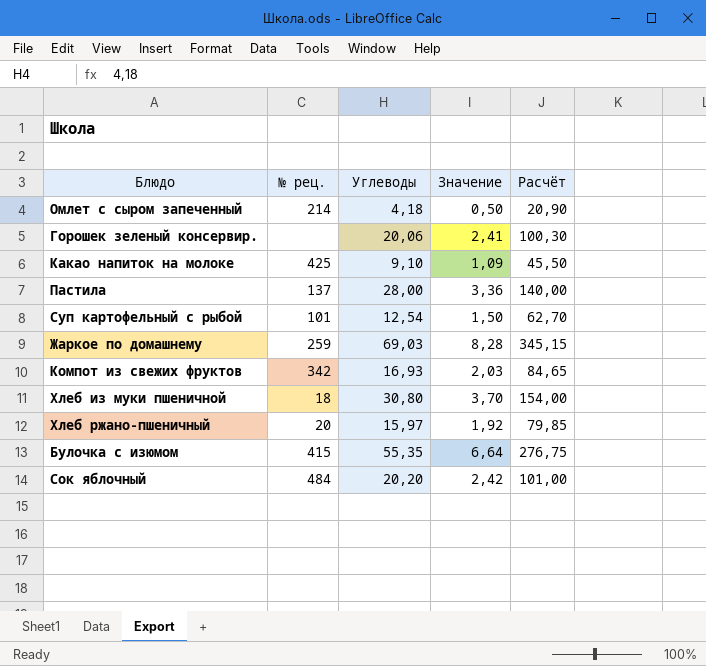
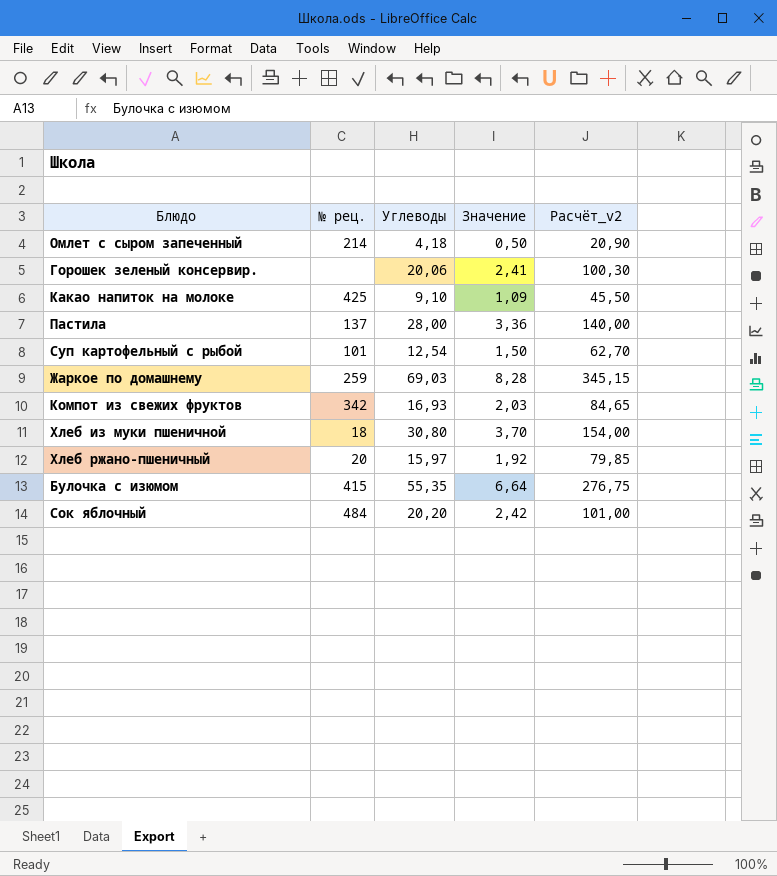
column name: Расчёт -> Расчёт_v2

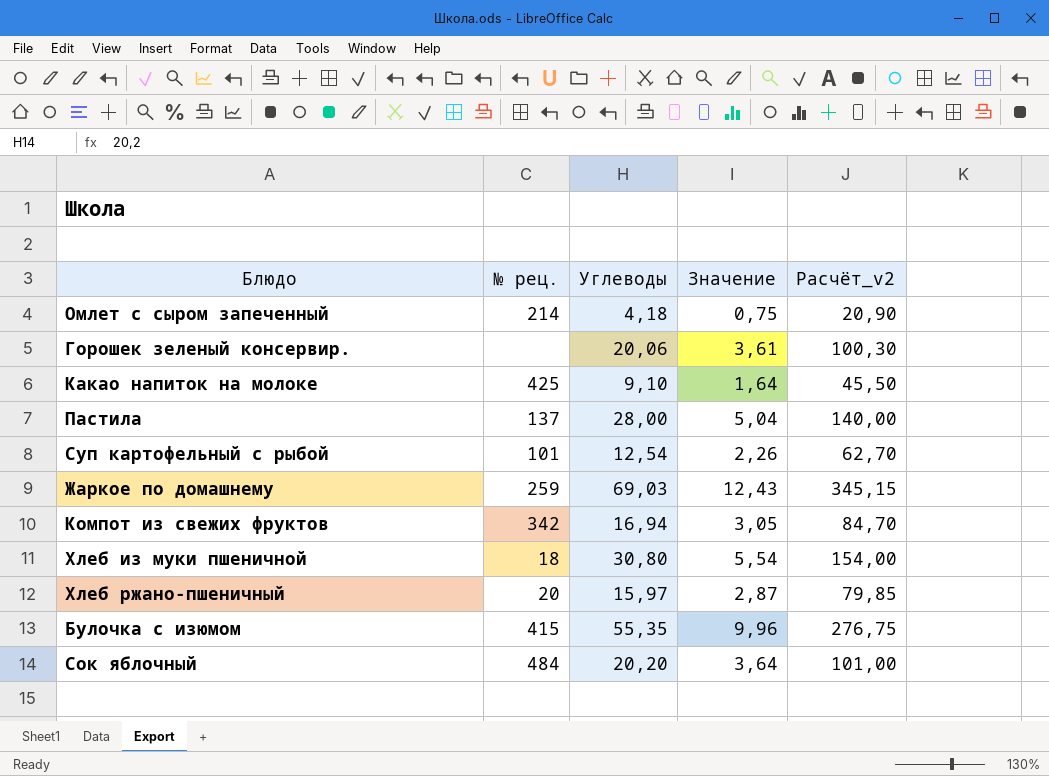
column Значение | formula: [Углеводы] * 0,12 -> [Углеводы] * 0,18
Компот из свежих фруктов | Углеводы: 16,93 -> 16,94
Компот из свежих фруктов | Расчёт_v2: 84,65 -> 84,70

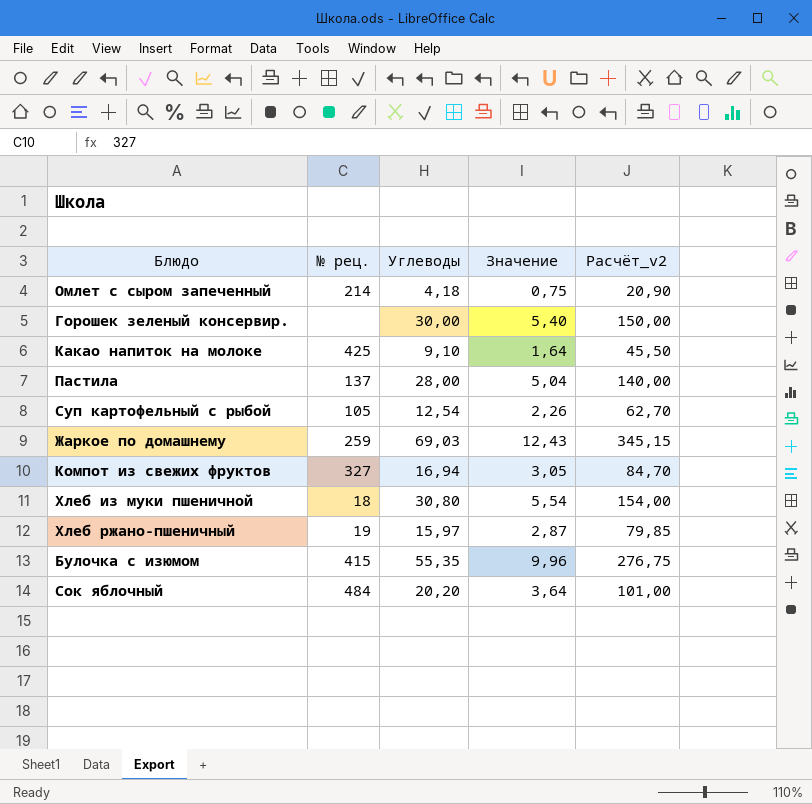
Горошек зеленый консервир. | Углеводы: 20,06 -> 30,00
Горошек зеленый консервир. | Значение: 3,61 -> 5,40
Горошек зеленый консервир. | Расчёт_v2: 100,30 -> 150,00
Суп картофельный с рыбой | № рец.: 101 -> 105
Компот из свежих фруктов | № рец.: 342 -> 327
Хлеб ржано-пшеничный | № рец.: 20 -> 19

